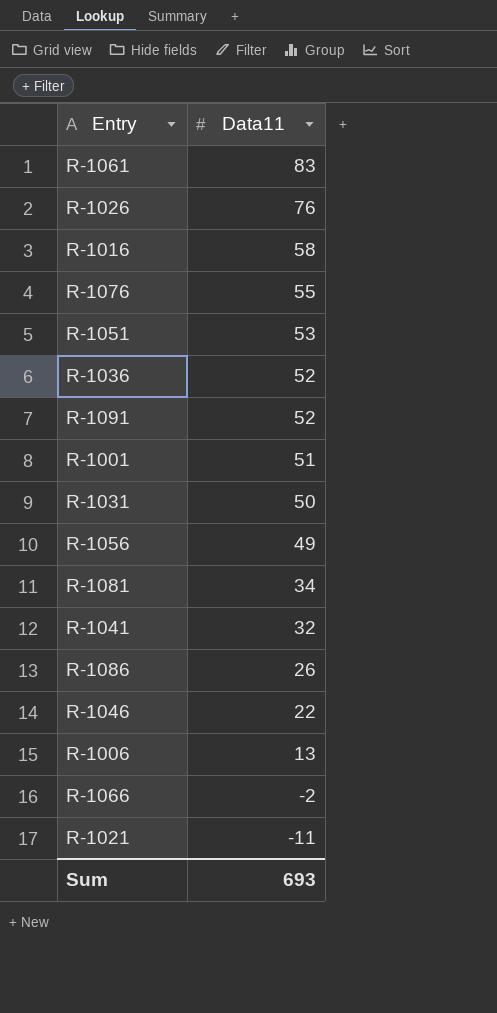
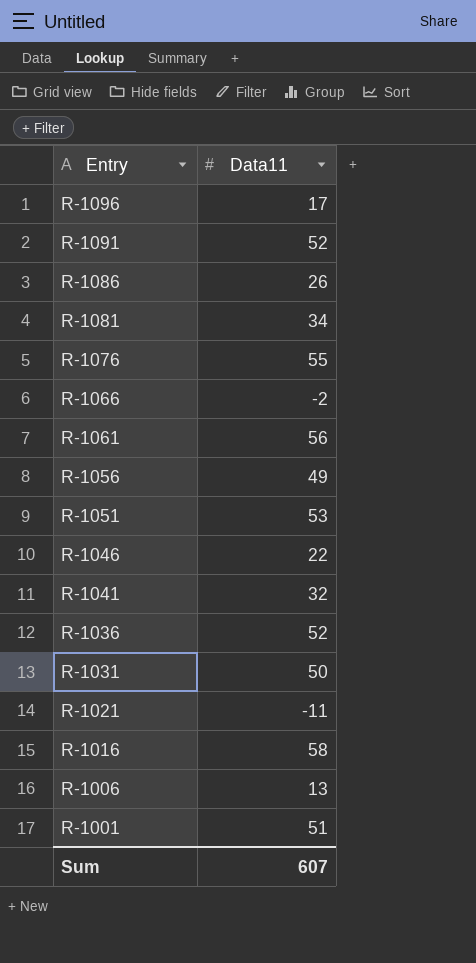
row order: Data11 descending -> Entry descending
row R-1026: 76 -> none
row R-1096: none -> 17
R-1061 | Data11: 83 -> 56
Sum | Data11: 693 -> 607

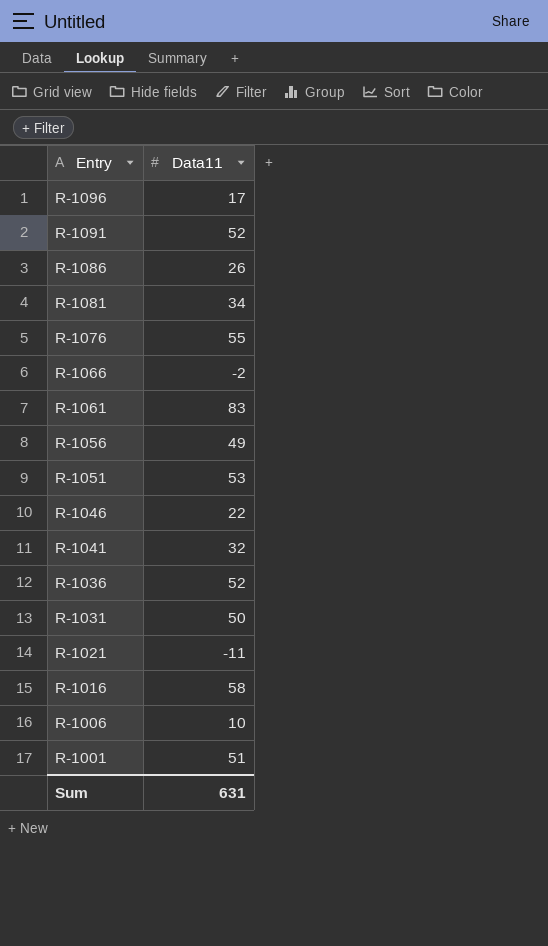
R-1061 | Data11: 56 -> 83
R-1006 | Data11: 13 -> 10
Sum | Data11: 607 -> 631

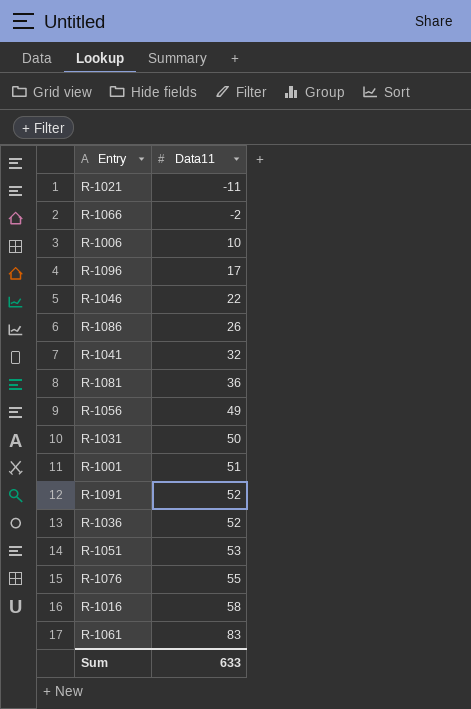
row order: Entry descending -> Data11 ascending
R-1081 | Data11: 34 -> 36
Sum | Data11: 631 -> 633

